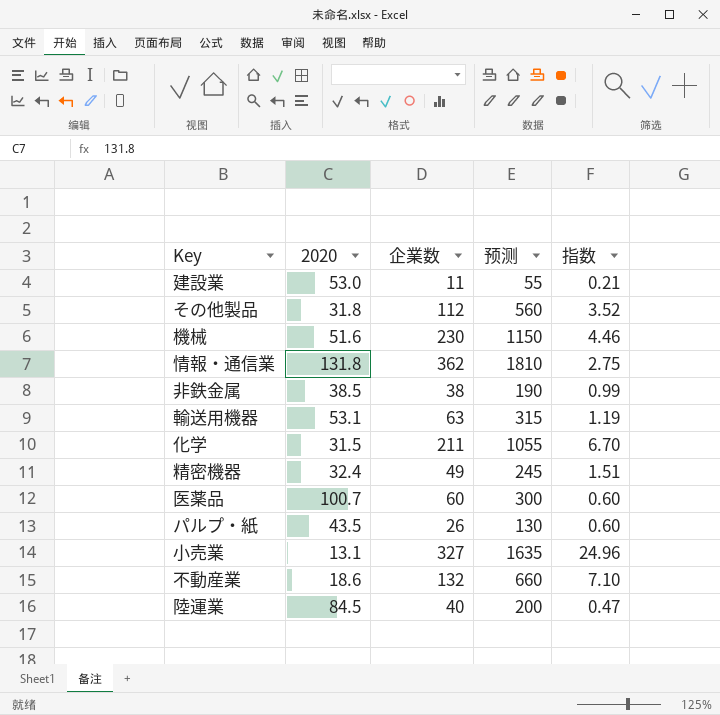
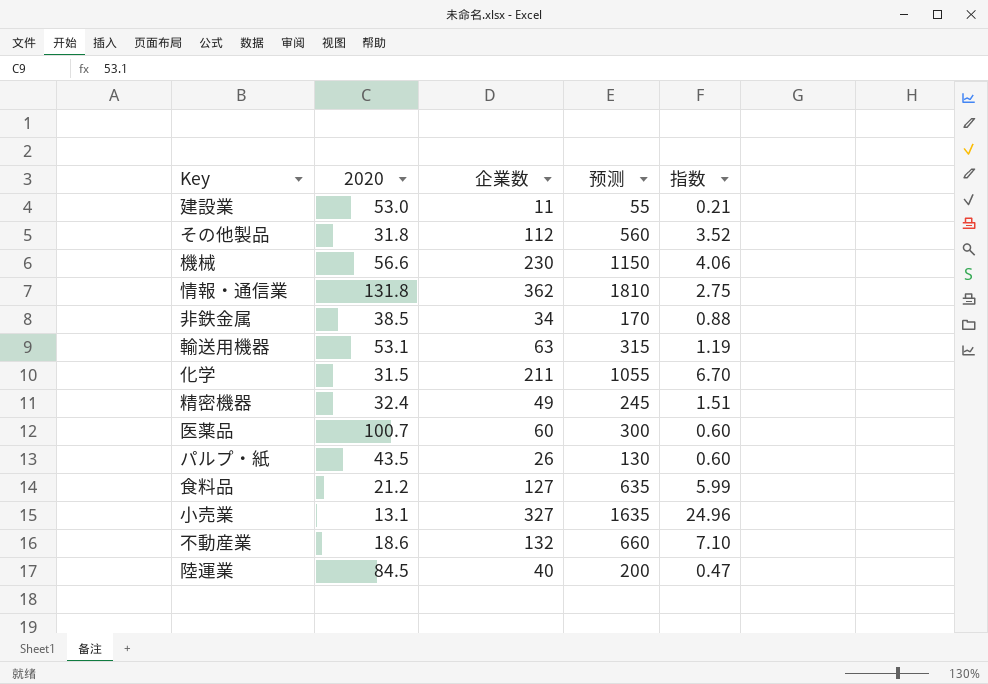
機械 | 2020: 51.6 -> 56.6
機械 | 指数: 4.46 -> 4.06
非鉄金属 | 企業数: 38 -> 34
非鉄金属 | 预测: 190 -> 170
非鉄金属 | 指数: 0.99 -> 0.88
row 食料品: none -> 21.2 | 127 | 635 | 5.99

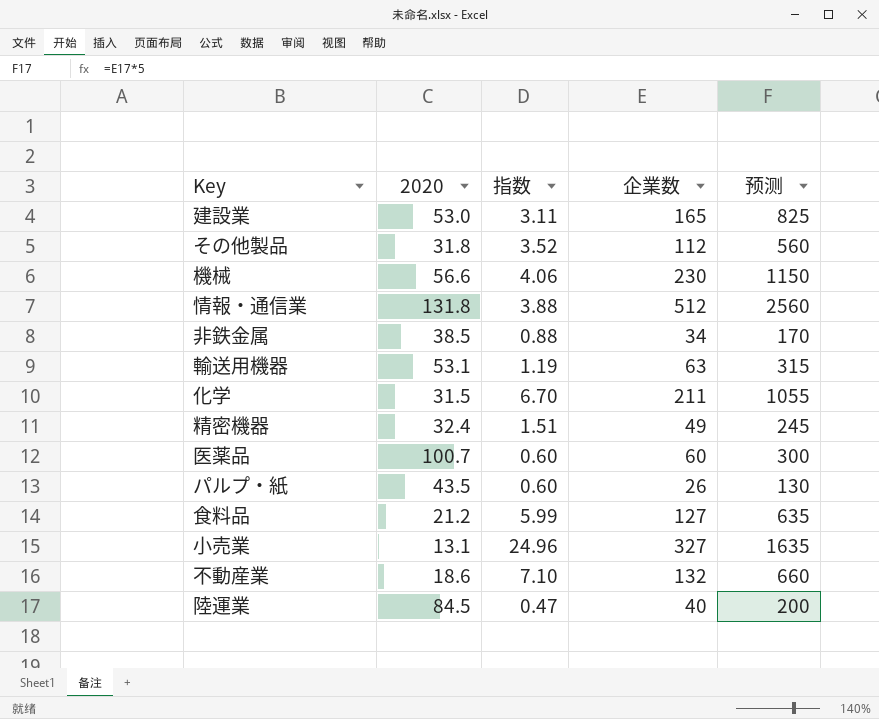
column 指数 | position: 5 -> 3
建設業 | 指数: 0.21 -> 3.11
建設業 | 企業数: 11 -> 165
建設業 | 预测: 55 -> 825
情報・通信業 | 指数: 2.75 -> 3.88
情報・通信業 | 企業数: 362 -> 512
情報・通信業 | 预测: 1810 -> 2560

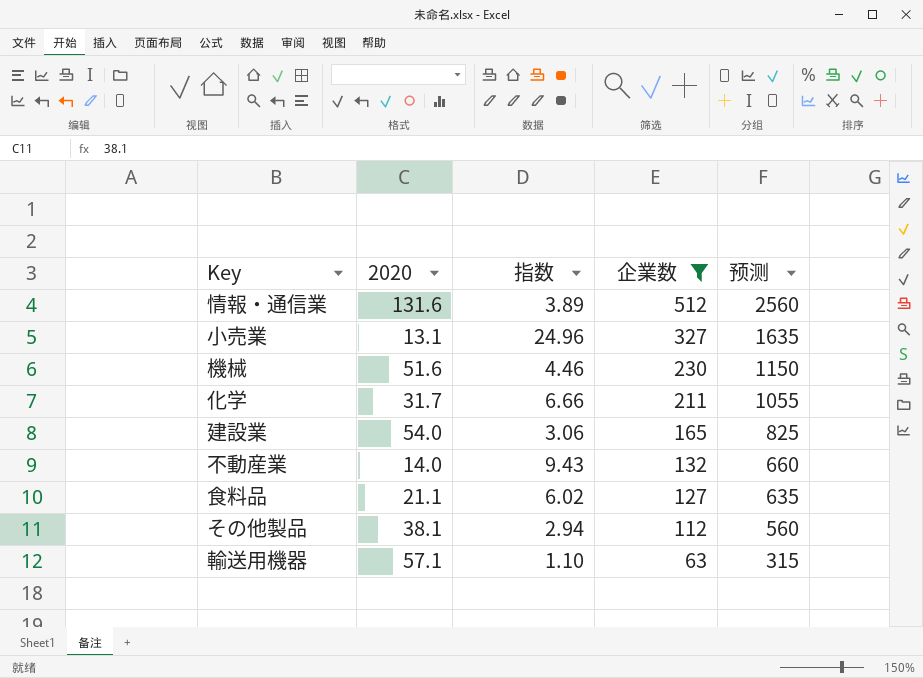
filter: none -> 企業数 >= 63
row order: none -> 企業数 descending
情報・通信業 | 2020: 131.8 -> 131.6
情報・通信業 | 指数: 3.88 -> 3.89
機械 | 2020: 56.6 -> 51.6
機械 | 指数: 4.06 -> 4.46
化学 | 2020: 31.5 -> 31.7
化学 | 指数: 6.70 -> 6.66
建設業 | 2020: 53.0 -> 54.0
建設業 | 指数: 3.11 -> 3.06
不動産業 | 2020: 18.6 -> 14.0
不動産業 | 指数: 7.10 -> 9.43
食料品 | 2020: 21.2 -> 21.1
食料品 | 指数: 5.99 -> 6.02
その他製品 | 2020: 31.8 -> 38.1
その他製品 | 指数: 3.52 -> 2.94
輸送用機器 | 2020: 53.1 -> 57.1
輸送用機器 | 指数: 1.19 -> 1.10

